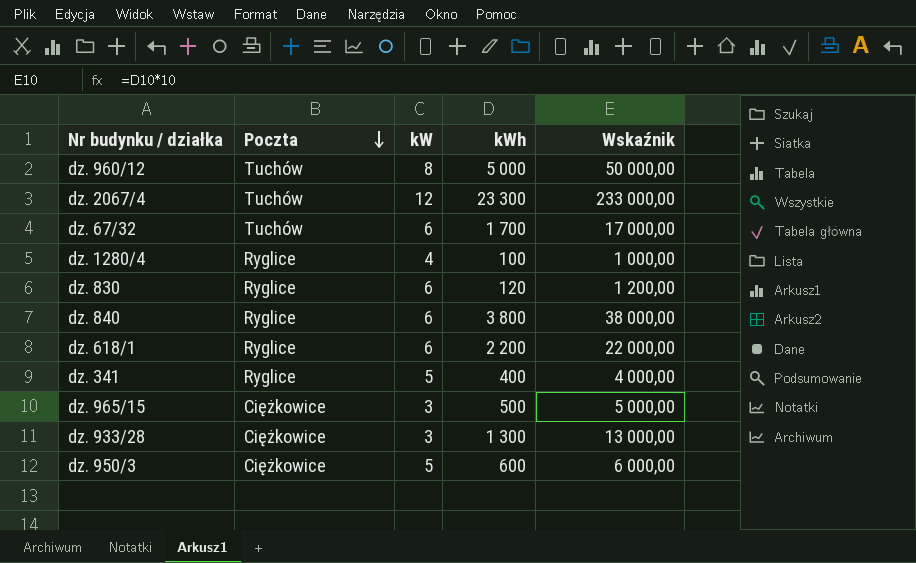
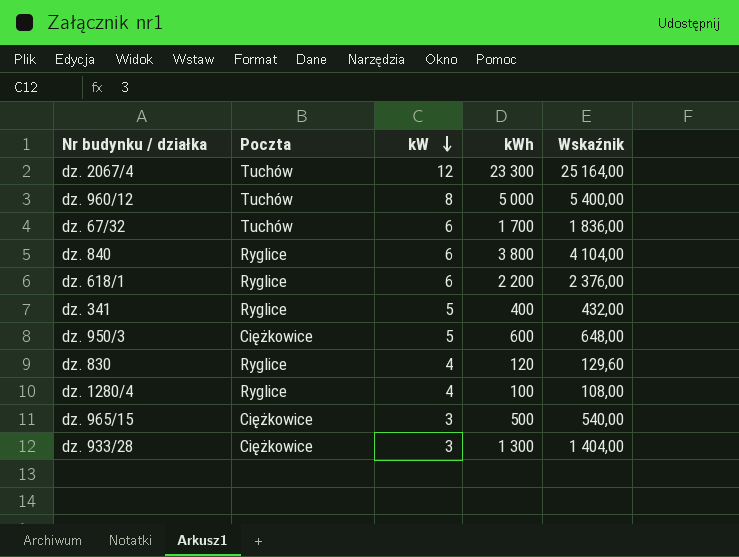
row order: Poczta descending -> kW descending
column Wskaźnik | formula: [kWh] * 10 -> [kWh] * 1,08
dz. 830 | kW: 6 -> 4

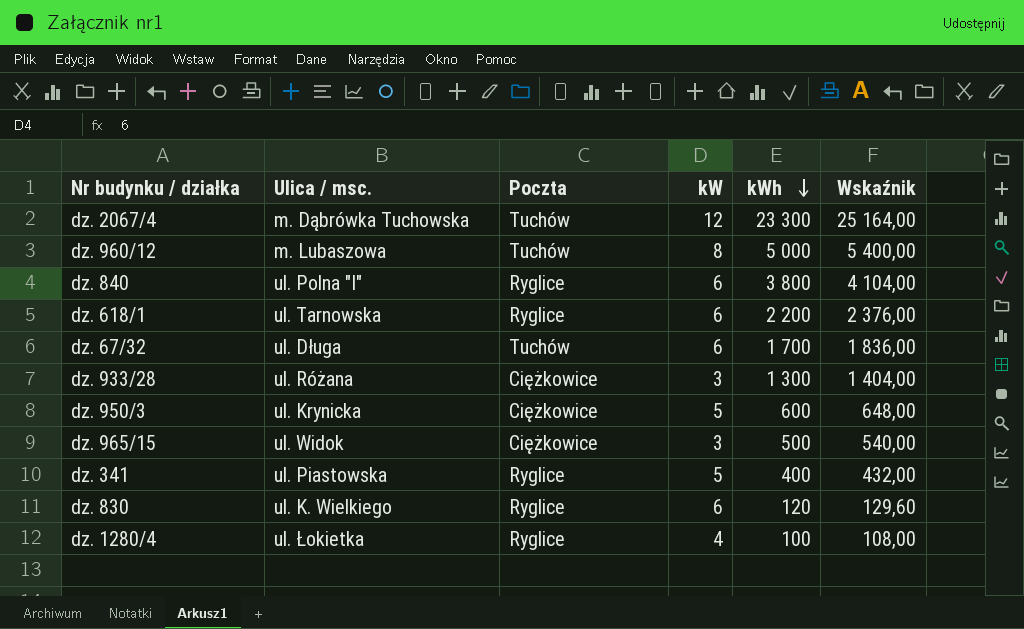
row order: kW descending -> kWh descending
column Ulica / msc. | position: none -> 2
dz. 830 | kW: 4 -> 6

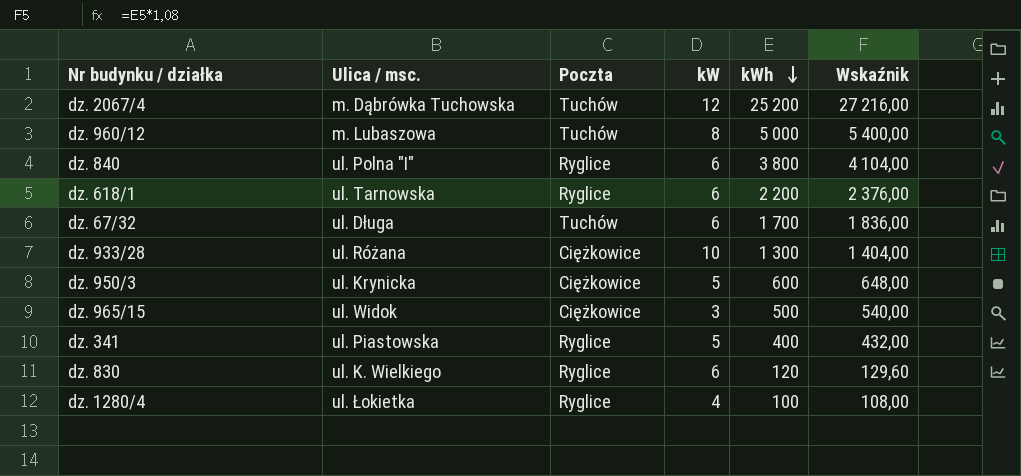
dz. 2067/4 | kWh: 23 300 -> 25 200
dz. 2067/4 | Wskaźnik: 25 164,00 -> 27 216,00
dz. 933/28 | kW: 3 -> 10

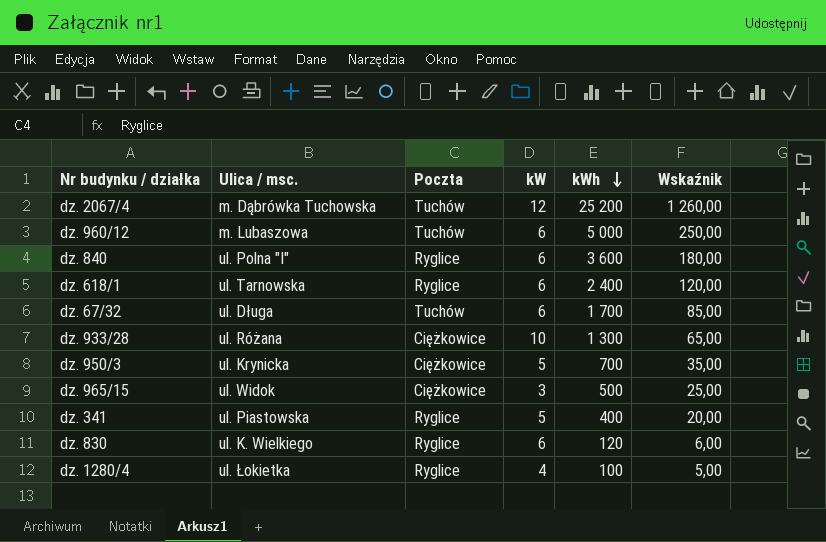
column Wskaźnik | formula: [kWh] * 1,08 -> [kWh] * 0,05
dz. 960/12 | kW: 8 -> 6
dz. 840 | kWh: 3 800 -> 3 600
dz. 618/1 | kWh: 2 200 -> 2 400
dz. 950/3 | kWh: 600 -> 700

